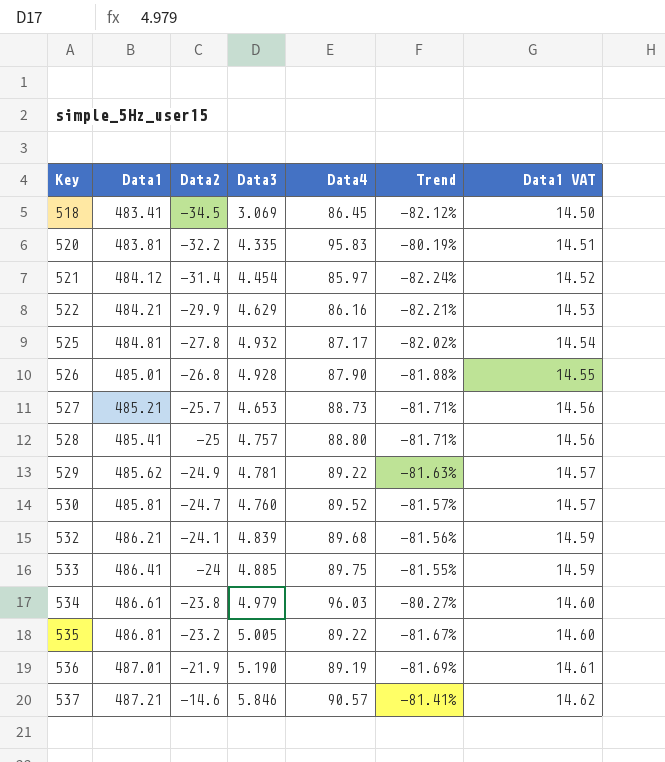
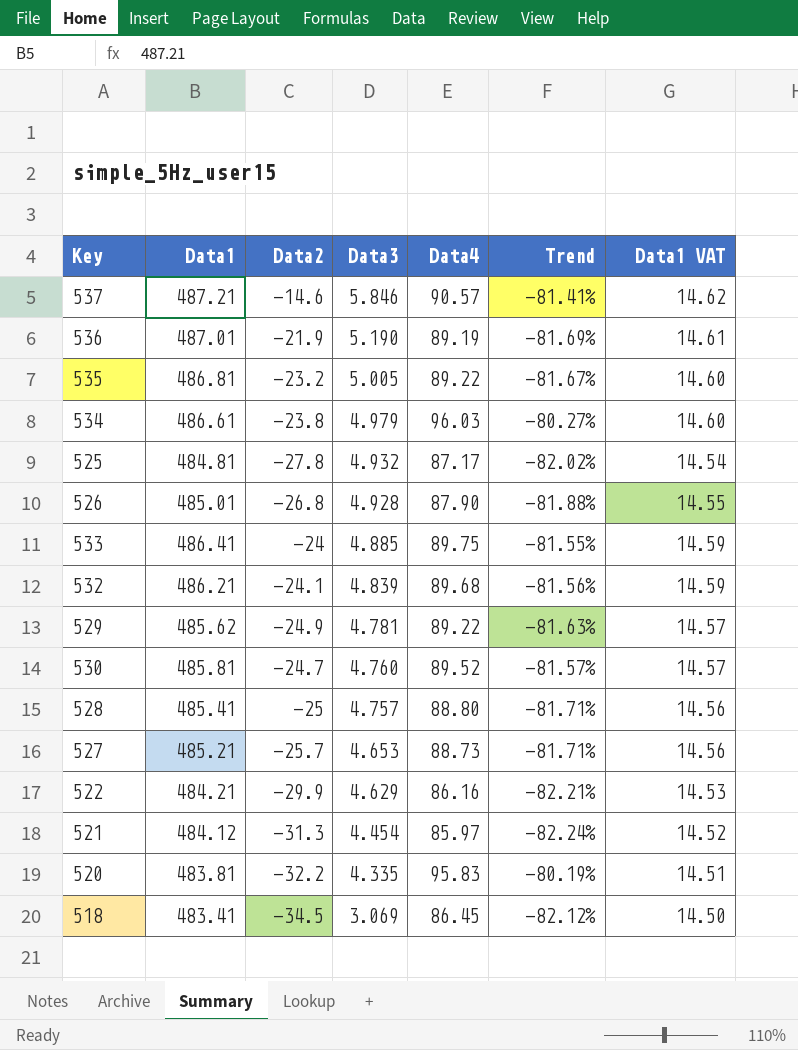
row order: Key ascending -> Data3 descending
521 | Data2: -31.4 -> -31.3

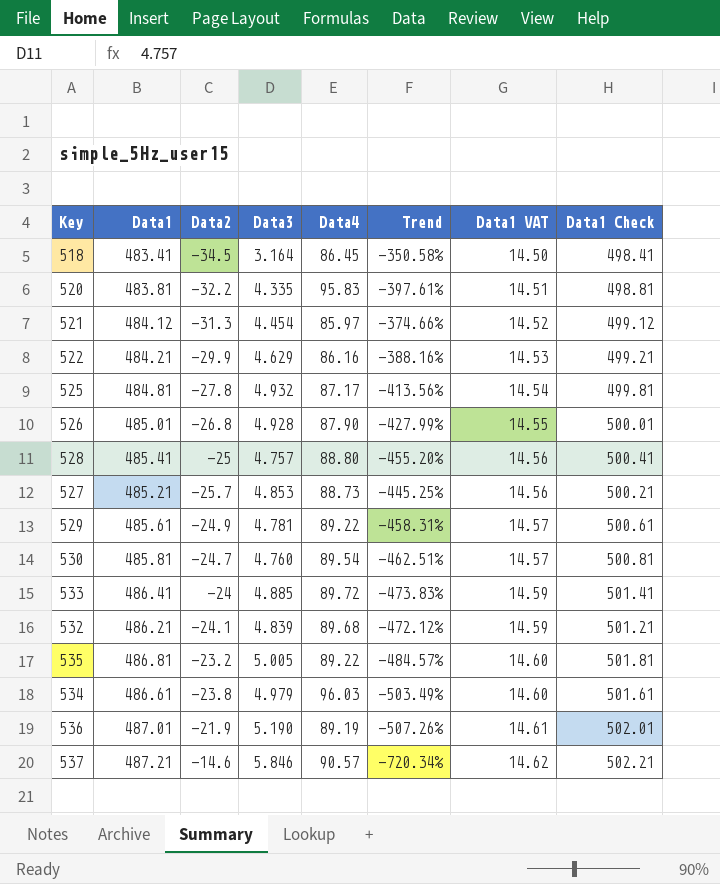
row order: Data3 descending -> Data1 VAT ascending
column Trend | formula: ([Data4] - [Data1]) / [Data1] -> ([Data4] - [Data2]) / [Data2]
column Data1 Check | formula: none -> [Data1] + 15
518 | Data3: 3.069 -> 3.164
527 | Data3: 4.653 -> 4.853
529 | Data1: 485.62 -> 485.61
530 | Data4: 89.52 -> 89.54
533 | Data4: 89.75 -> 89.72

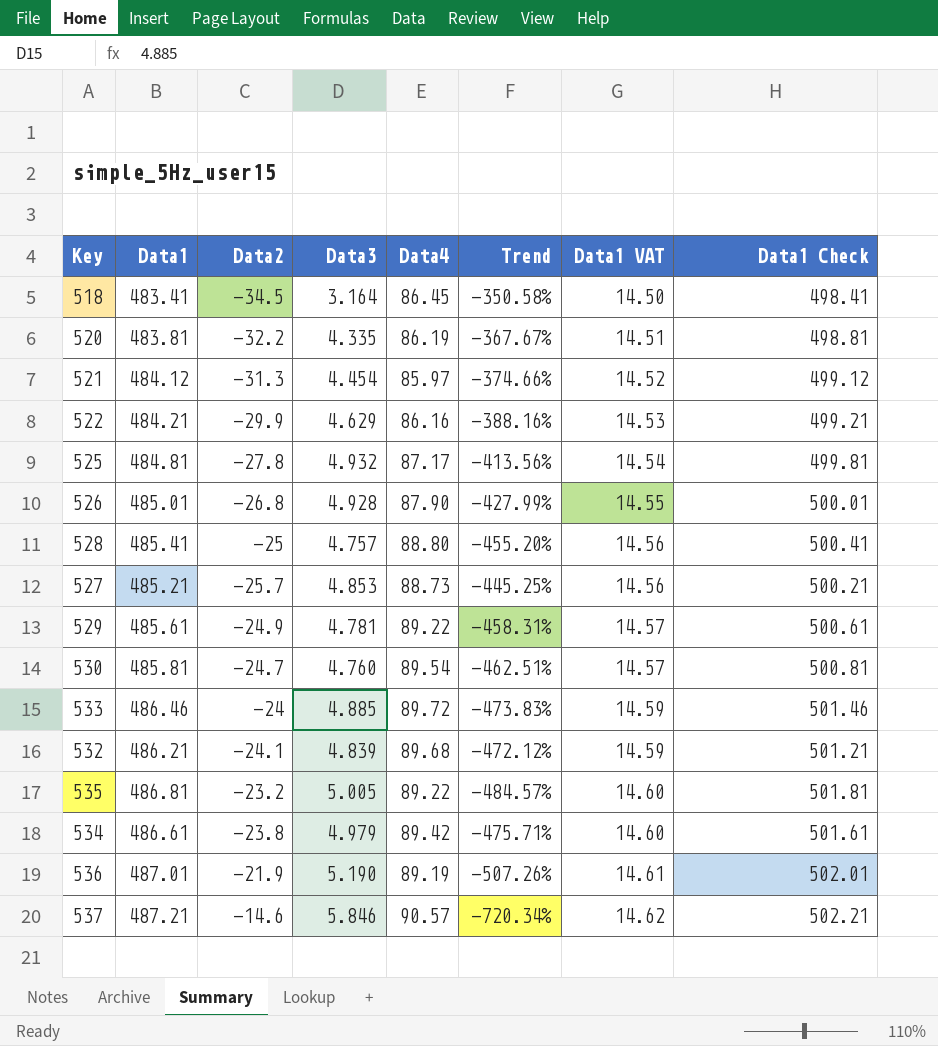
520 | Data4: 95.83 -> 86.19
520 | Trend: -397.61% -> -367.67%
533 | Data1: 486.41 -> 486.46
533 | Data1 Check: 501.41 -> 501.46
534 | Data4: 96.03 -> 89.42
534 | Trend: -503.49% -> -475.71%

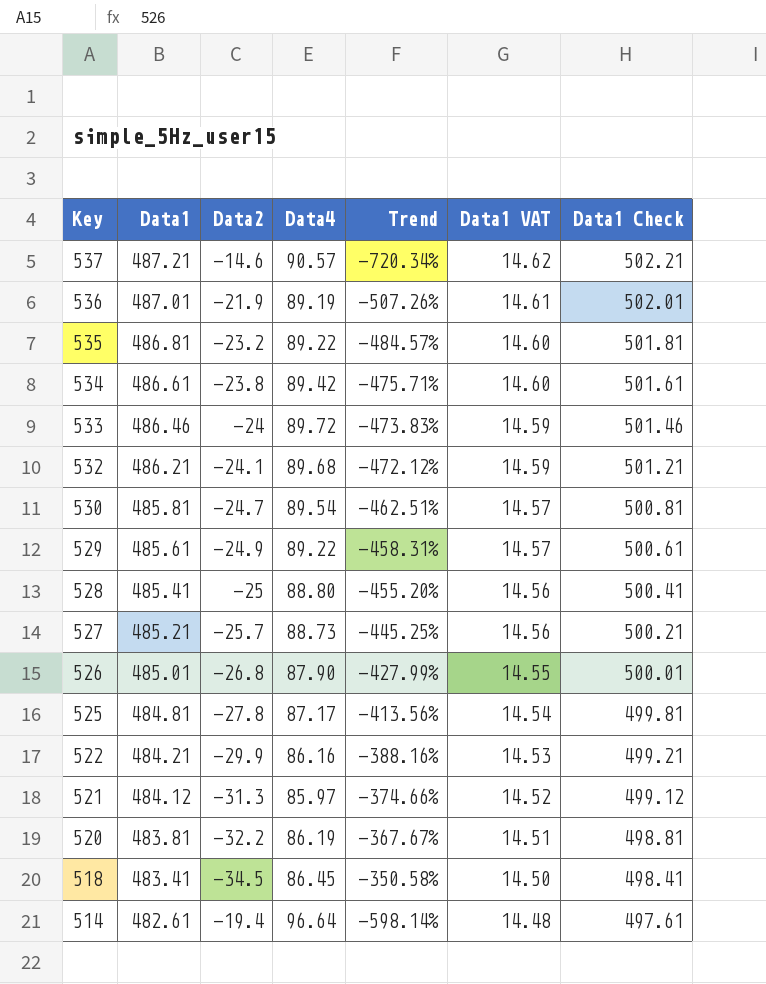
row order: Data1 VAT ascending -> Key descending
column Data3 | position: 4 -> none
row 514: none -> 482.61 | -19.4 | 96.64 | -598.14% | 14.48 | 497.61

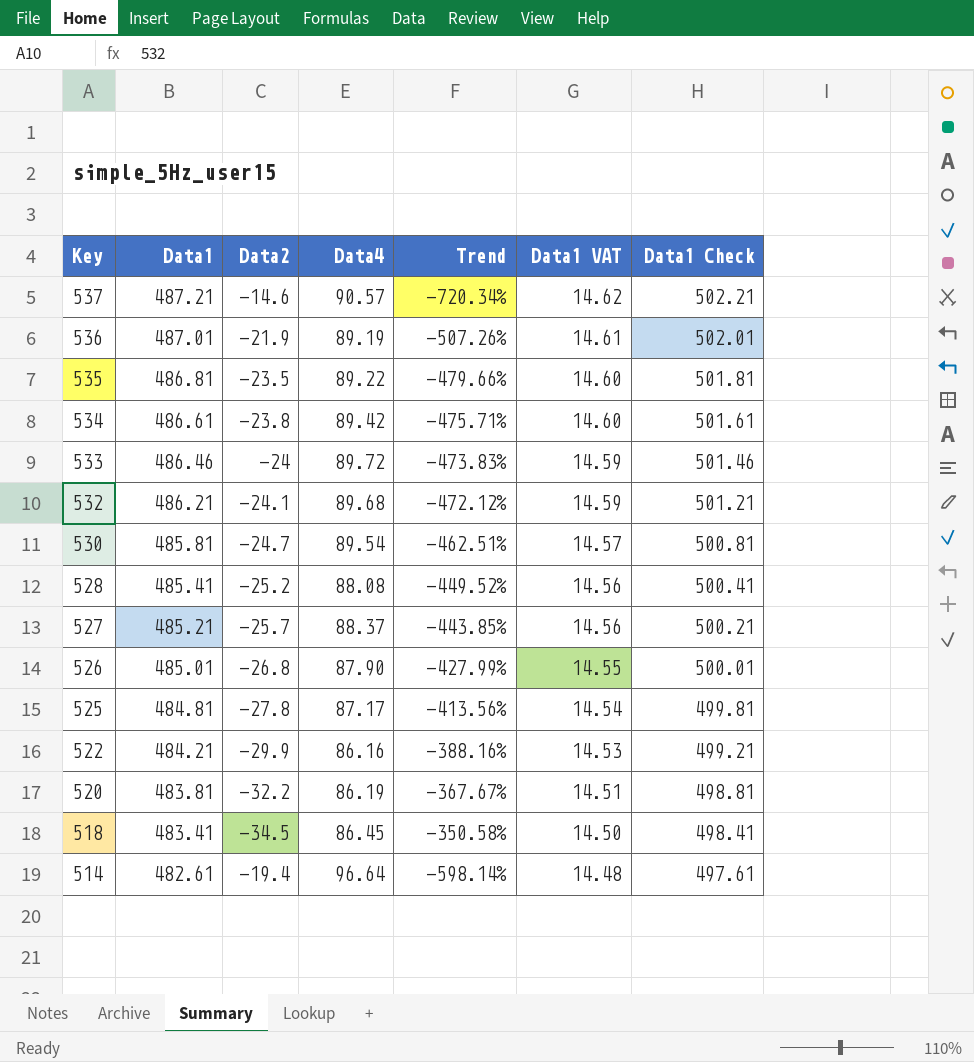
row 529: 485.61 | -24.9 | 89.22 | -458.31% | 14.57 | 500.61 -> none
row 521: 484.12 | -31.3 | 85.97 | -374.66% | 14.52 | 499.12 -> none
535 | Data2: -23.2 -> -23.5
535 | Trend: -484.57% -> -479.66%
528 | Data2: -25 -> -25.2
528 | Data4: 88.80 -> 88.08
528 | Trend: -455.20% -> -449.52%
527 | Data4: 88.73 -> 88.37
527 | Trend: -445.25% -> -443.85%

